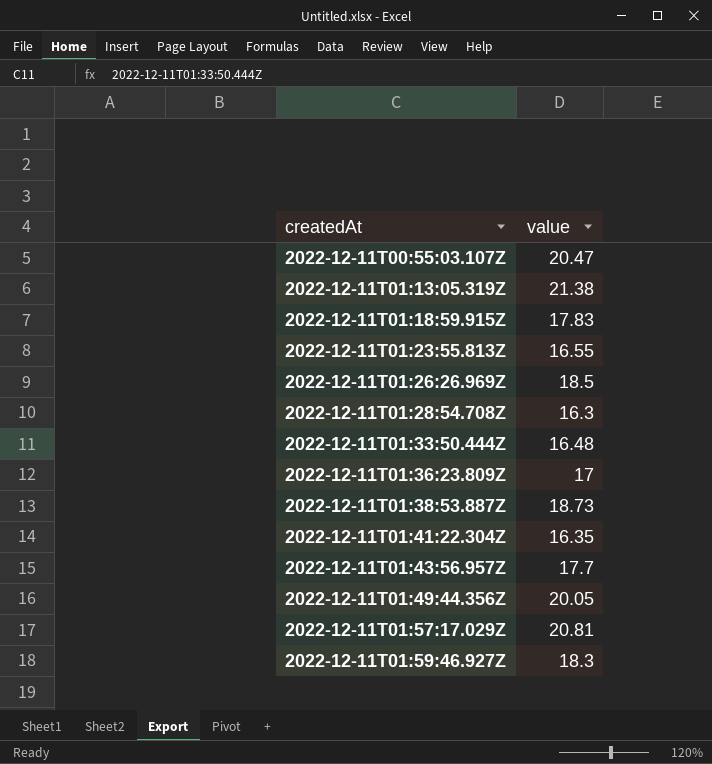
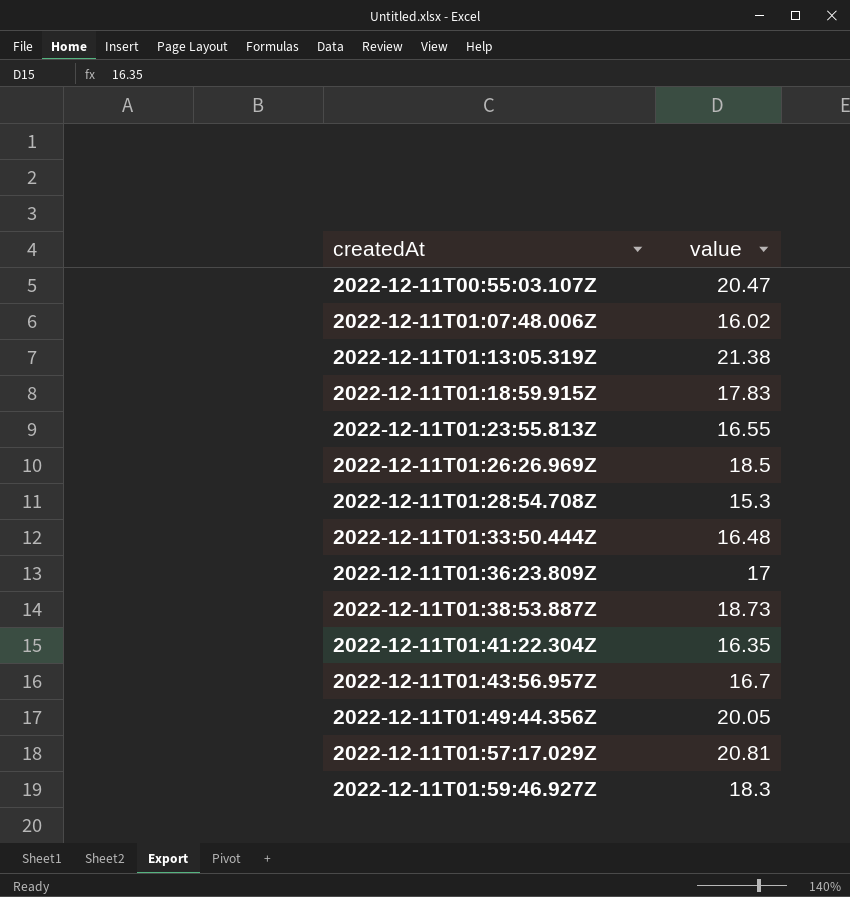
row 2022-12-11T01:07:48.006Z: none -> 16.02
2022-12-11T01:28:54.708Z | value: 16.3 -> 15.3
2022-12-11T01:43:56.957Z | value: 17.7 -> 16.7

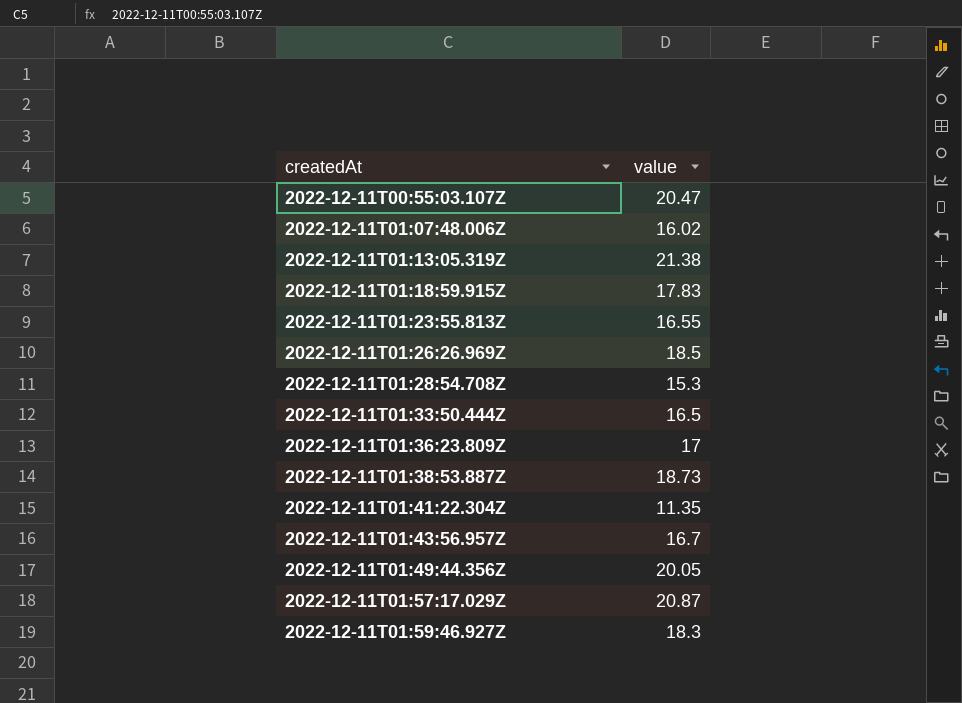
2022-12-11T01:33:50.444Z | value: 16.48 -> 16.5
2022-12-11T01:41:22.304Z | value: 16.35 -> 11.35
2022-12-11T01:57:17.029Z | value: 20.81 -> 20.87

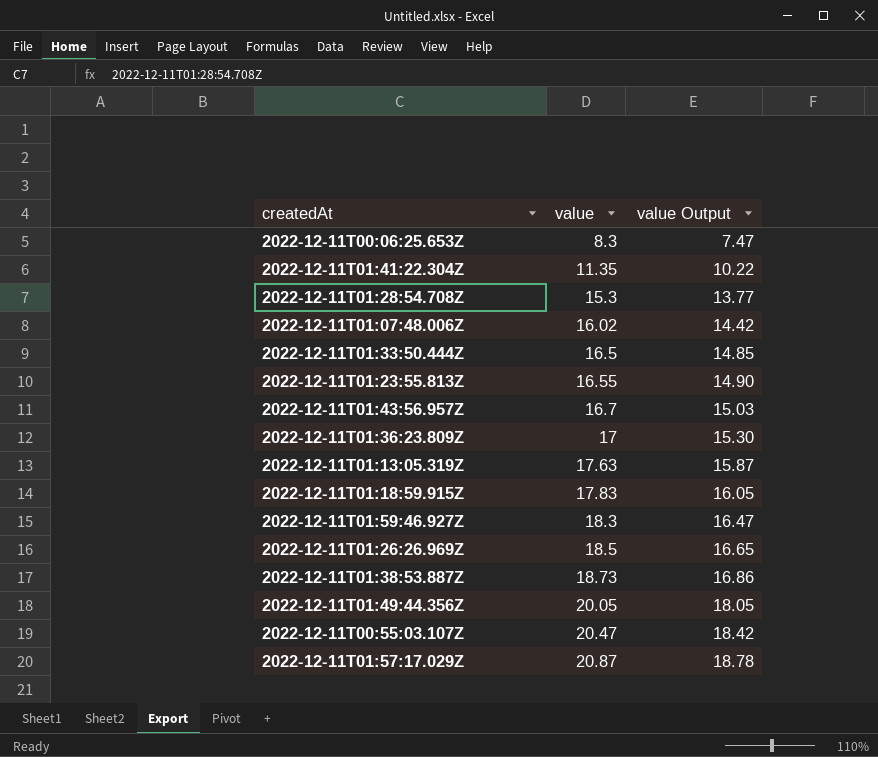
row order: createdAt ascending -> value ascending
column value Output | formula: none -> [value] * 0.9
row 2022-12-11T00:06:25.653Z: none -> 8.3 | 7.47
2022-12-11T01:13:05.319Z | value: 21.38 -> 17.63

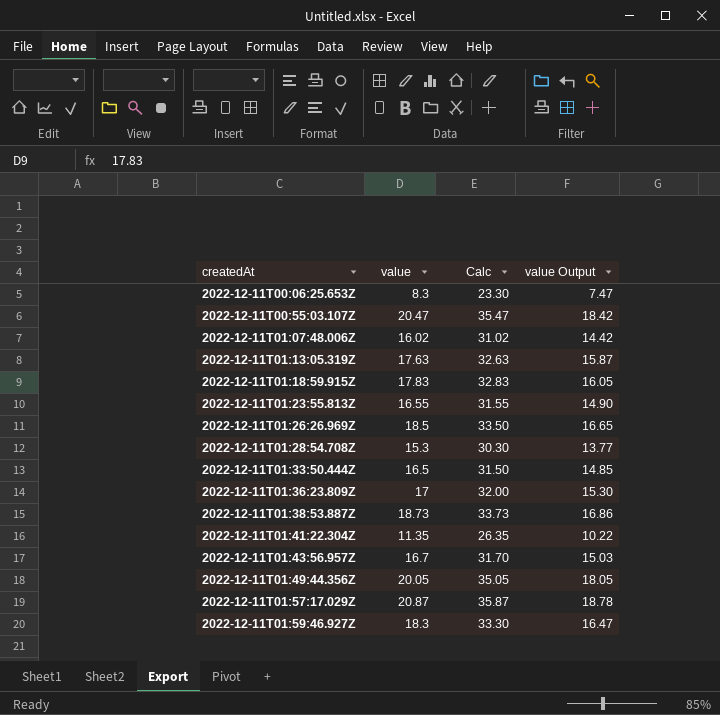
row order: value ascending -> createdAt ascending
column Calc | formula: none -> [value] + 15

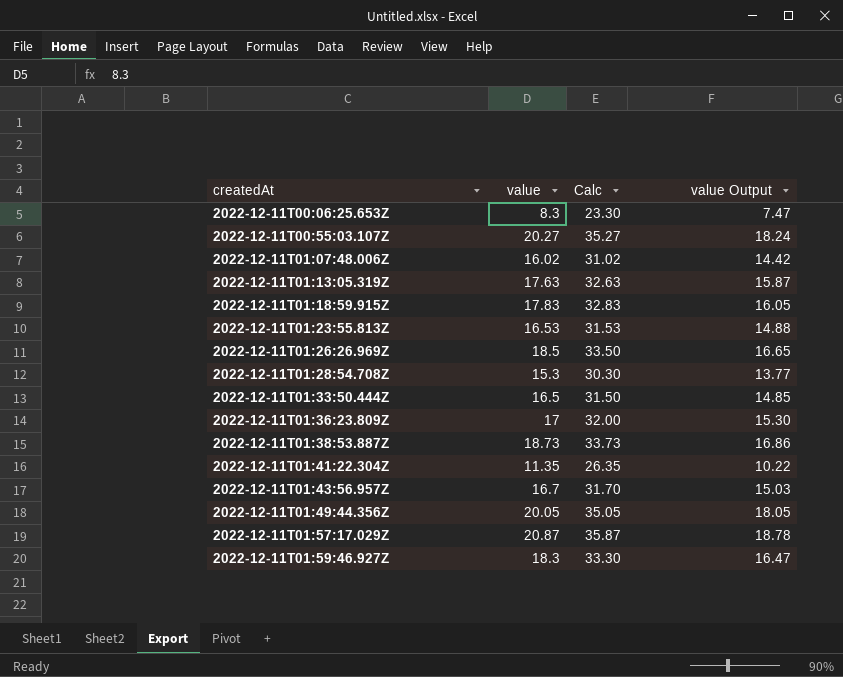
2022-12-11T00:55:03.107Z | value: 20.47 -> 20.27
2022-12-11T00:55:03.107Z | Calc: 35.47 -> 35.27
2022-12-11T00:55:03.107Z | value Output: 18.42 -> 18.24
2022-12-11T01:23:55.813Z | value: 16.55 -> 16.53
2022-12-11T01:23:55.813Z | Calc: 31.55 -> 31.53
2022-12-11T01:23:55.813Z | value Output: 14.90 -> 14.88

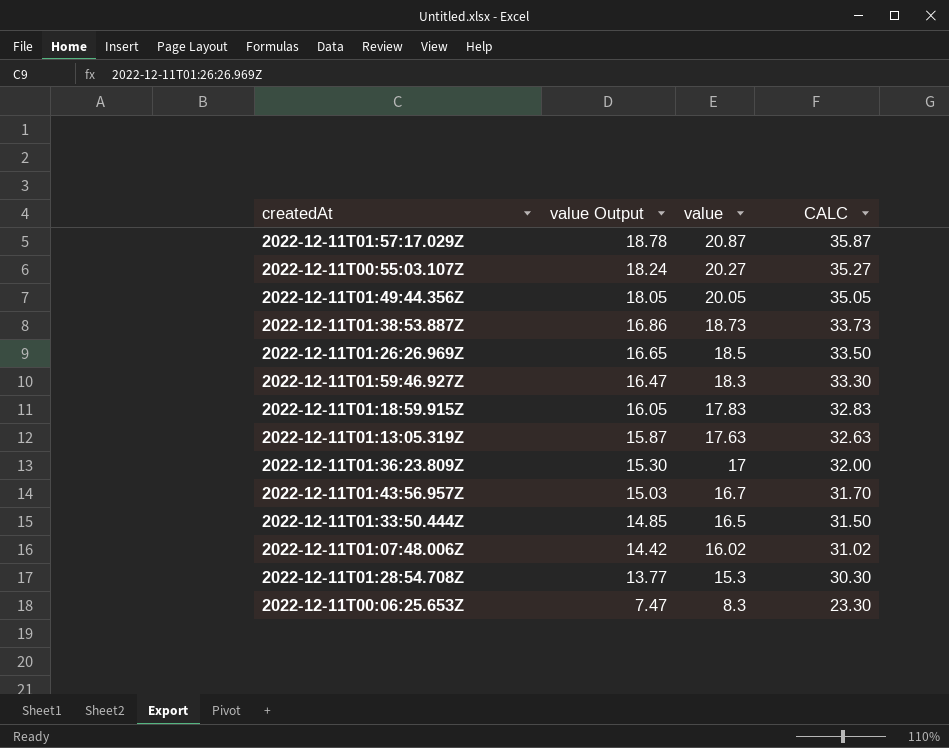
row order: createdAt ascending -> value Output descending
column value Output | position: 4 -> 2
column name: Calc -> CALC
row 2022-12-11T01:23:55.813Z: 16.53 | 31.53 | 14.88 -> none
row 2022-12-11T01:41:22.304Z: 11.35 | 26.35 | 10.22 -> none

